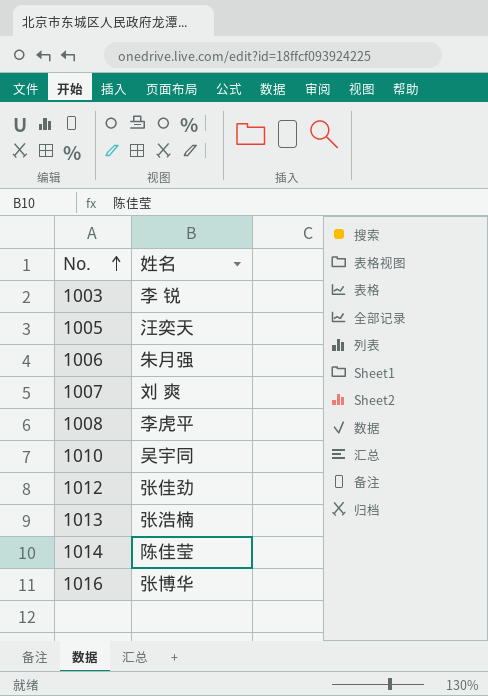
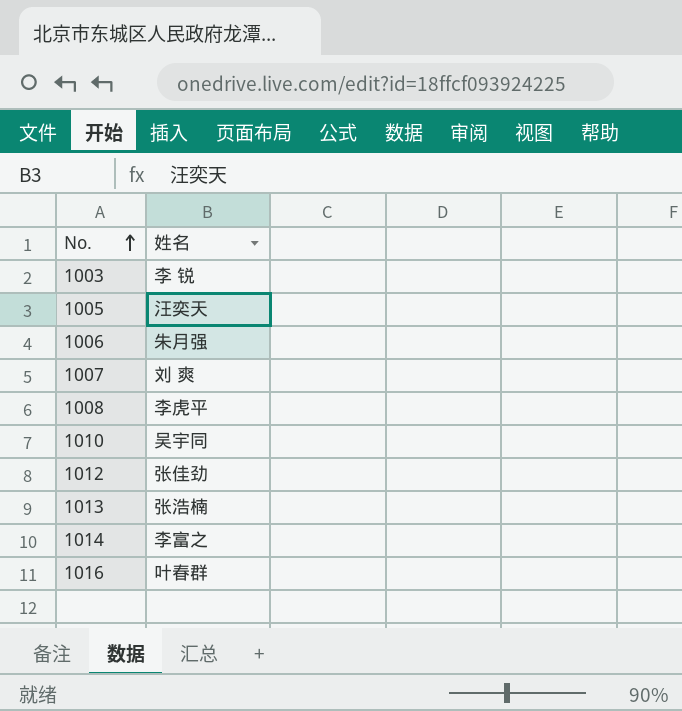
1014 | 姓名: 陈佳莹 -> 李富之
1016 | 姓名: 张博华 -> 叶春群

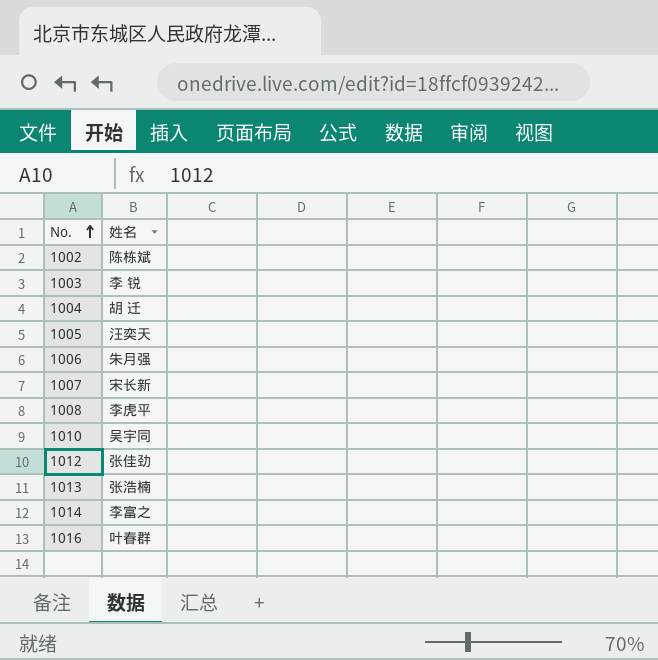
row 1002: none -> 陈栋斌
row 1004: none -> 胡 迁
1007 | 姓名: 刘 爽 -> 宋长新

